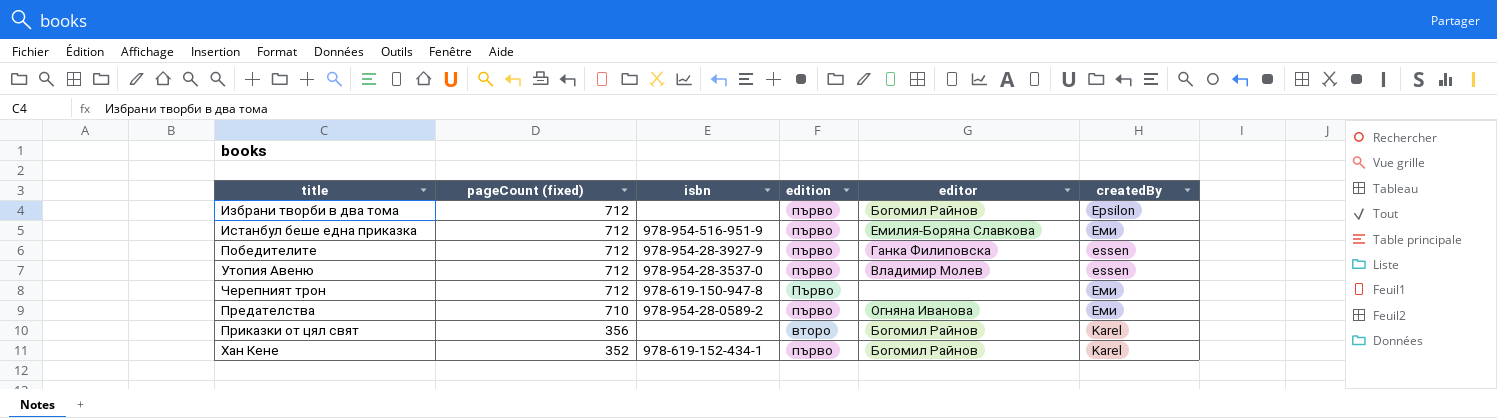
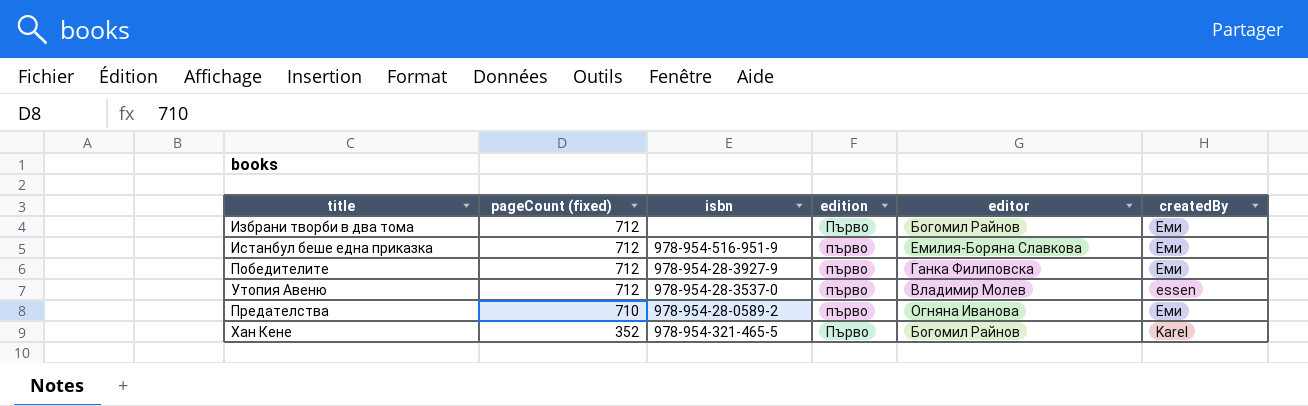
row Черепният трон: 712 | 978-619-150-947-8 | Първо | none | Еми -> none
row Приказки от цял свят: 356 | none | второ | Богомил Райнов | Karel -> none
Избрани творби в два тома | edition: първо -> Първо
Избрани творби в два тома | createdBy: Epsilon -> Еми
Победителите | createdBy: essen -> Еми
Хан Кене | isbn: 978-619-152-434-1 -> 978-954-321-465-5
Хан Кене | edition: първо -> Първо

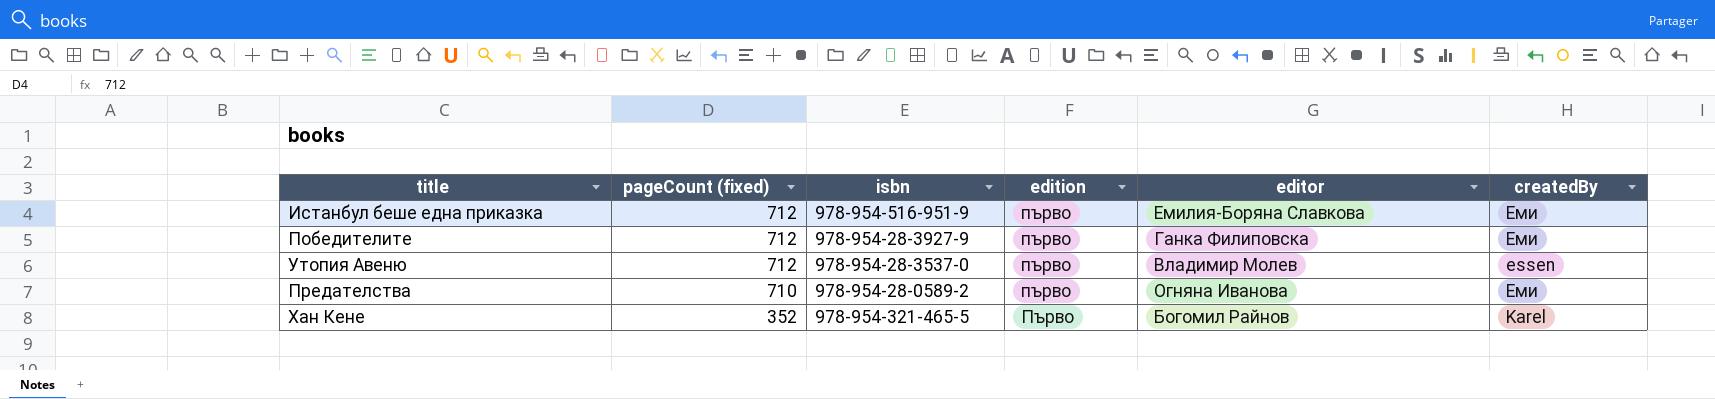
row Избрани творби в два тома: 712 | none | Първо | Богомил Райнов | Еми -> none

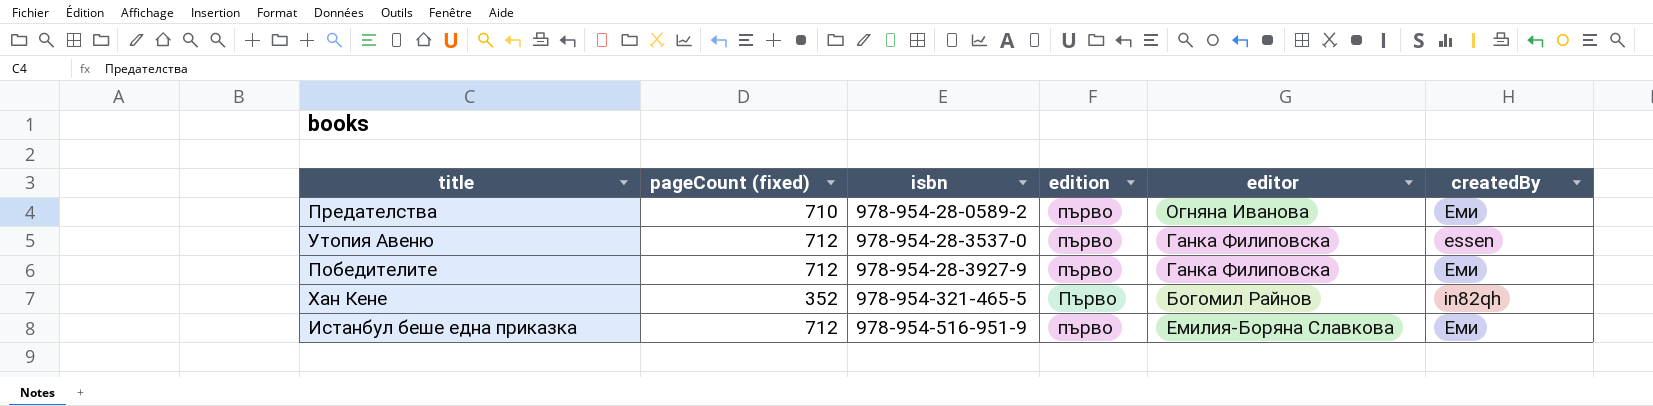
row order: pageCount (fixed) descending -> isbn ascending
Утопия Авеню | editor: Владимир Молев -> Ганка Филиповска
Хан Кене | createdBy: Karel -> in82qh

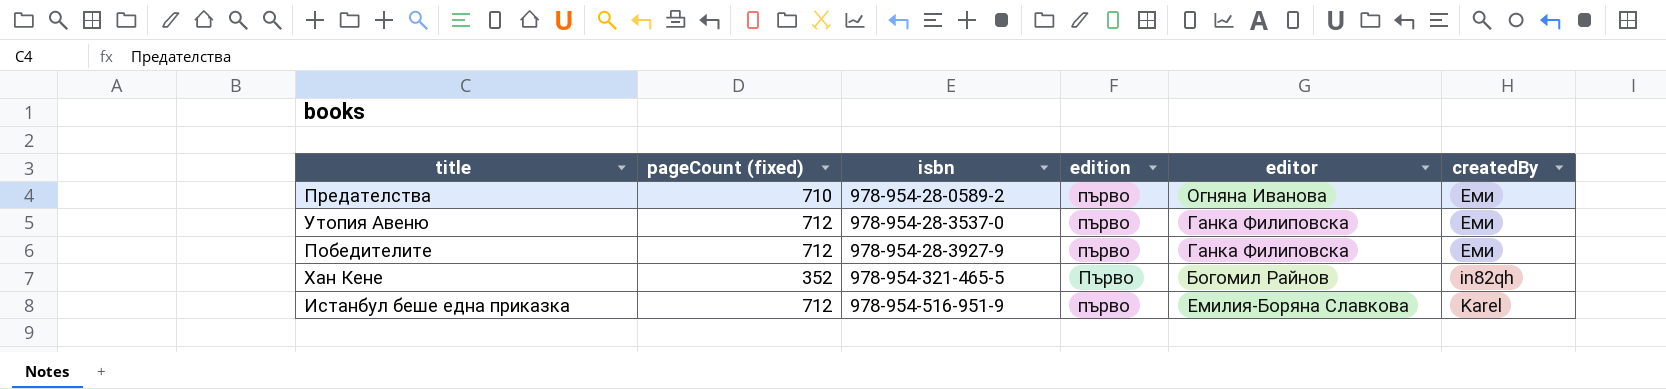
Утопия Авеню | createdBy: essen -> Еми
Истанбул беше една приказка | createdBy: Еми -> Karel

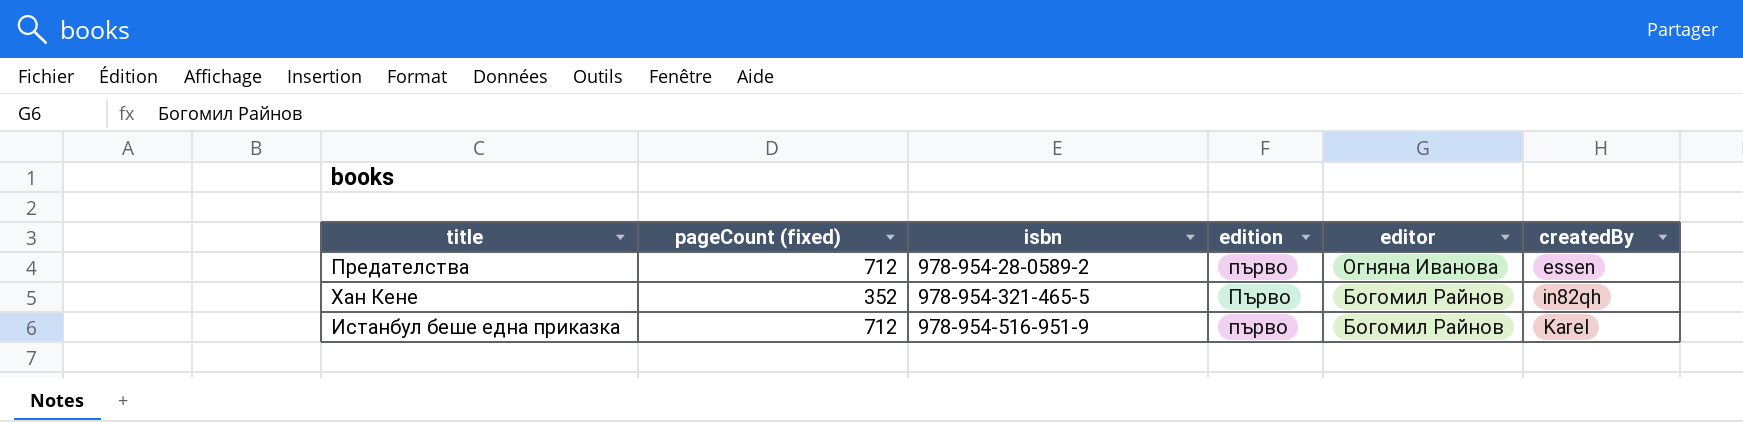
row Утопия Авеню: 712 | 978-954-28-3537-0 | първо | Ганка Филиповска | Еми -> none
row Победителите: 712 | 978-954-28-3927-9 | първо | Ганка Филиповска | Еми -> none
Предателства | pageCount (fixed): 710 -> 712
Предателства | createdBy: Еми -> essen
Истанбул беше една приказка | editor: Емилия-Боряна Славкова -> Богомил Райнов

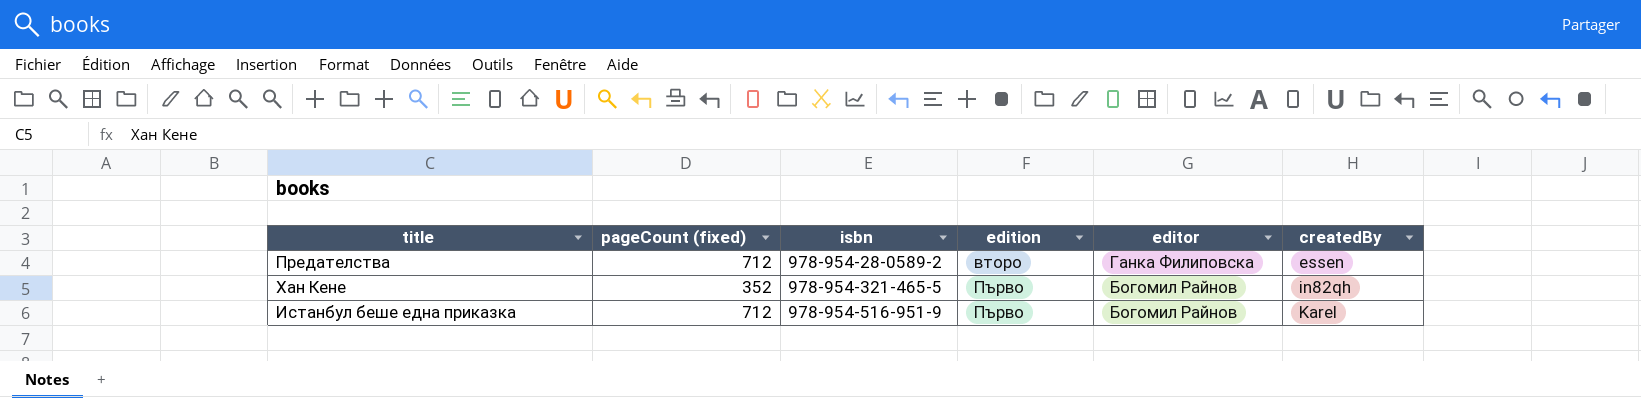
Предателства | edition: първо -> второ
Предателства | editor: Огняна Иванова -> Ганка Филиповска
Истанбул беше една приказка | edition: първо -> Първо

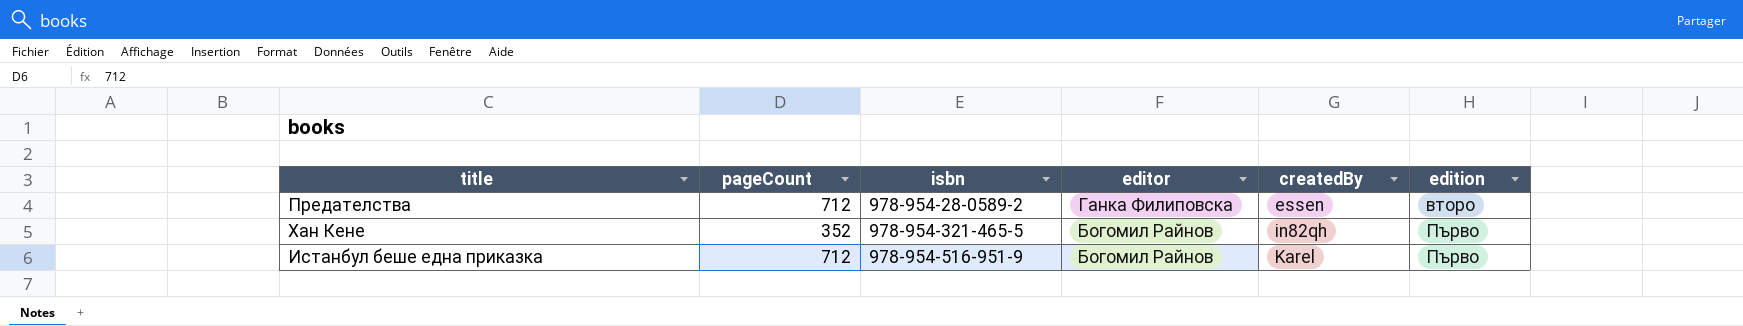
column name: pageCount (fixed) -> pageCount
column edition | position: 4 -> 6

